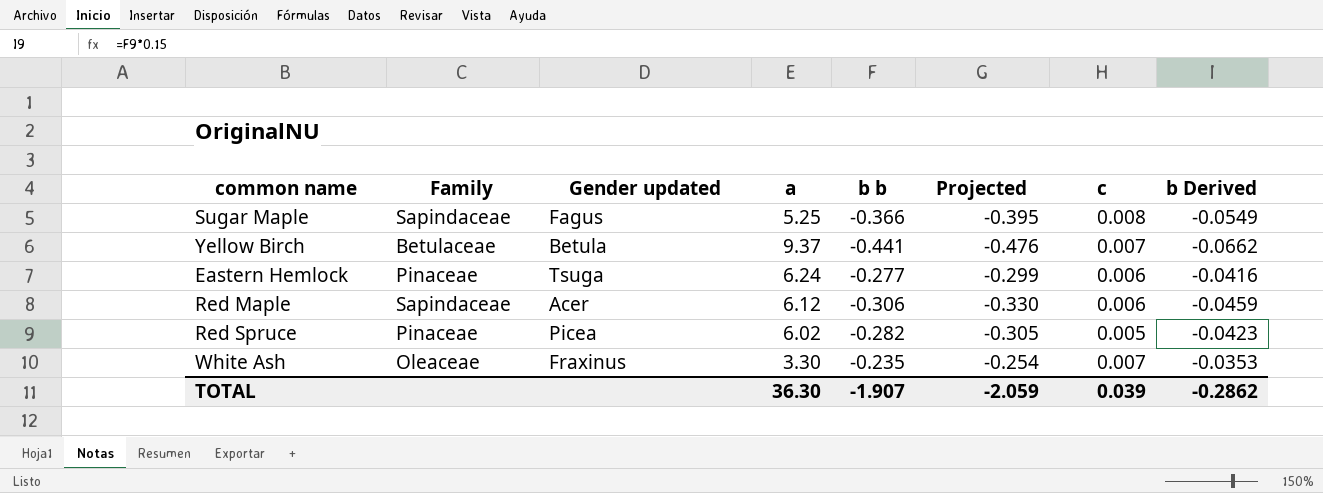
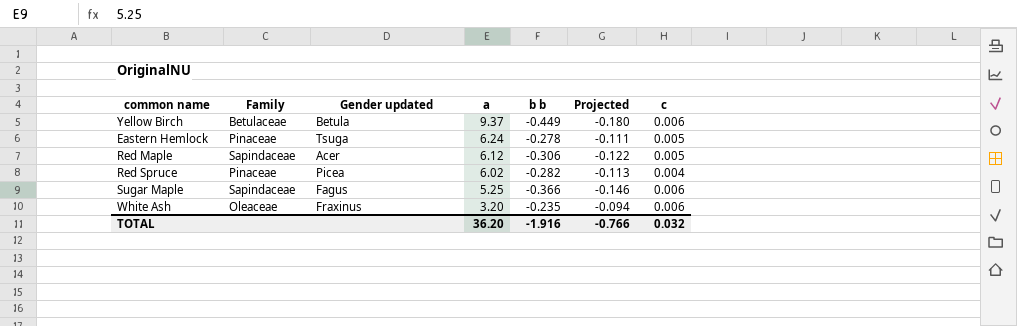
row order: none -> a descending
column b Derived | formula: [b b] * 0.15 -> none
column Projected | formula: [b b] * 1.08 -> [b b] * 0.4
Yellow Birch | b b: -0.441 -> -0.449
Yellow Birch | c: 0.007 -> 0.006
Eastern Hemlock | b b: -0.277 -> -0.278
Eastern Hemlock | c: 0.006 -> 0.005
Red Maple | c: 0.006 -> 0.005
Red Spruce | c: 0.005 -> 0.004
Sugar Maple | c: 0.008 -> 0.006
White Ash | a: 3.30 -> 3.20
White Ash | c: 0.007 -> 0.006
TOTAL | a: 36.30 -> 36.20
TOTAL | b b: -1.907 -> -1.916
TOTAL | Projected: -2.059 -> -0.766
TOTAL | c: 0.039 -> 0.032

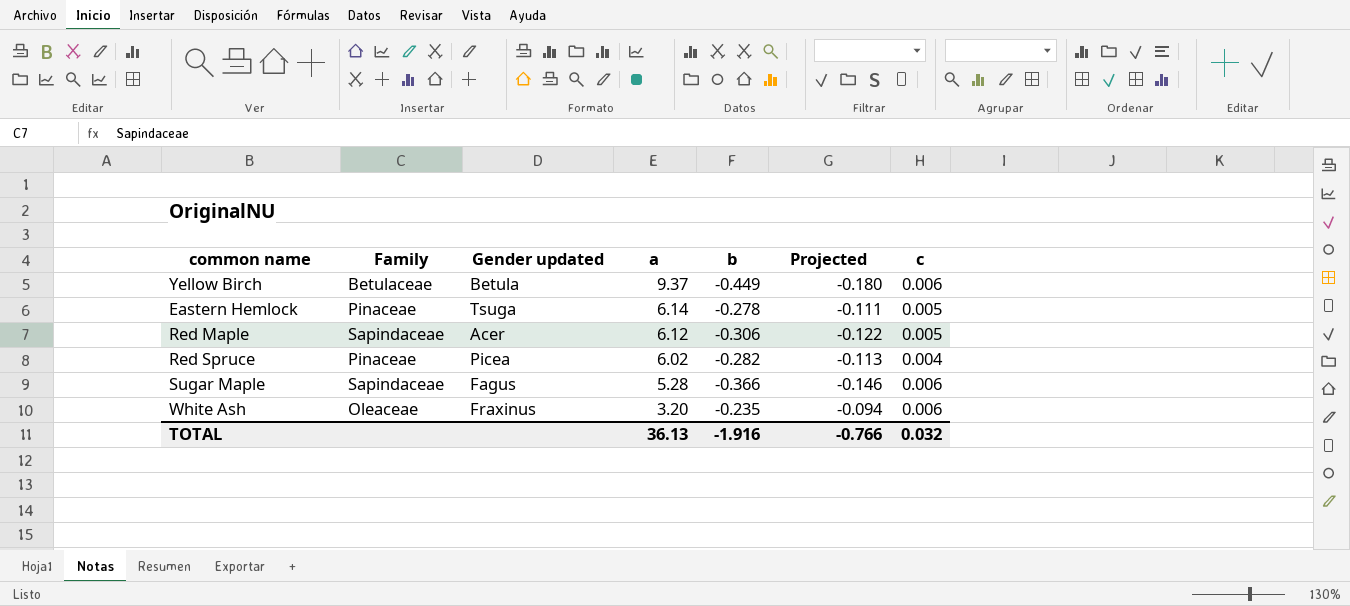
column name: b b -> b
Eastern Hemlock | a: 6.24 -> 6.14
Sugar Maple | a: 5.25 -> 5.28
TOTAL | a: 36.20 -> 36.13

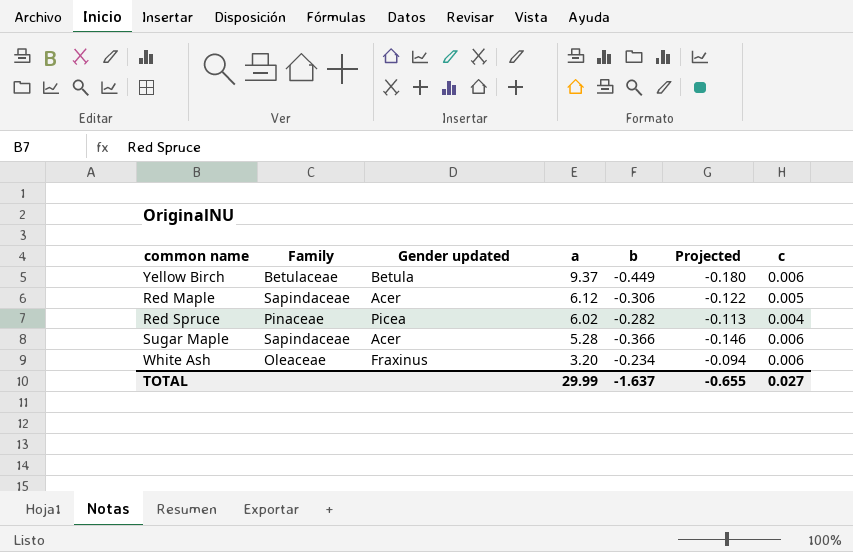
row Eastern Hemlock: Pinaceae | Tsuga | 6.14 | -0.278 | -0.111 | 0.005 -> none
Sugar Maple | Gender updated: Fagus -> Acer
White Ash | b: -0.235 -> -0.234
TOTAL | a: 36.13 -> 29.99
TOTAL | b: -1.916 -> -1.637
TOTAL | Projected: -0.766 -> -0.655
TOTAL | c: 0.032 -> 0.027

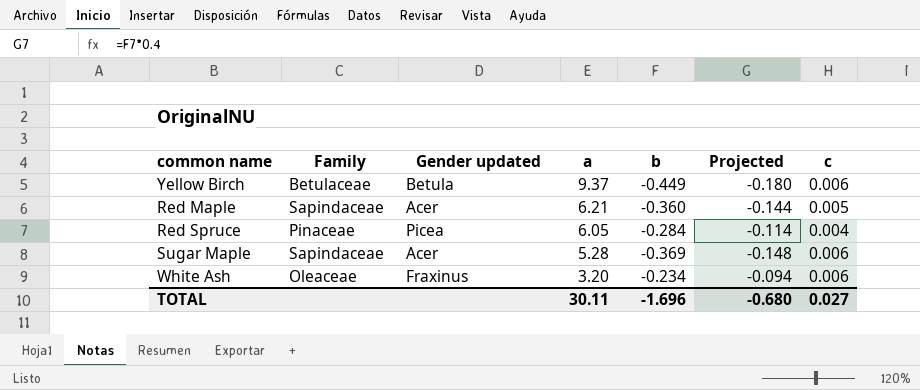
Red Maple | a: 6.12 -> 6.21
Red Maple | b: -0.306 -> -0.360
Red Maple | Projected: -0.122 -> -0.144
Red Spruce | a: 6.02 -> 6.05
Red Spruce | b: -0.282 -> -0.284
Red Spruce | Projected: -0.113 -> -0.114
Sugar Maple | b: -0.366 -> -0.369
Sugar Maple | Projected: -0.146 -> -0.148
TOTAL | a: 29.99 -> 30.11
TOTAL | b: -1.637 -> -1.696
TOTAL | Projected: -0.655 -> -0.680

